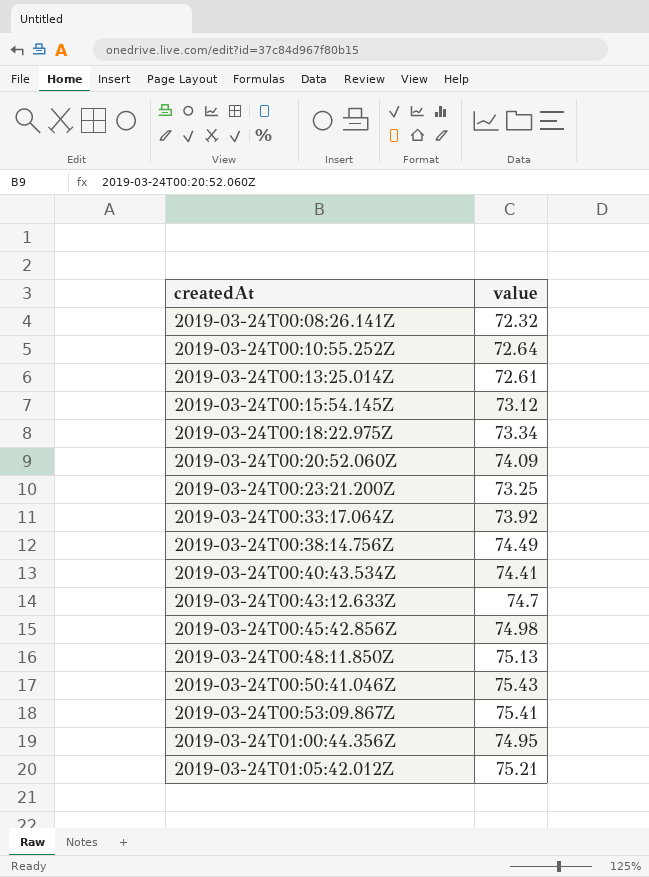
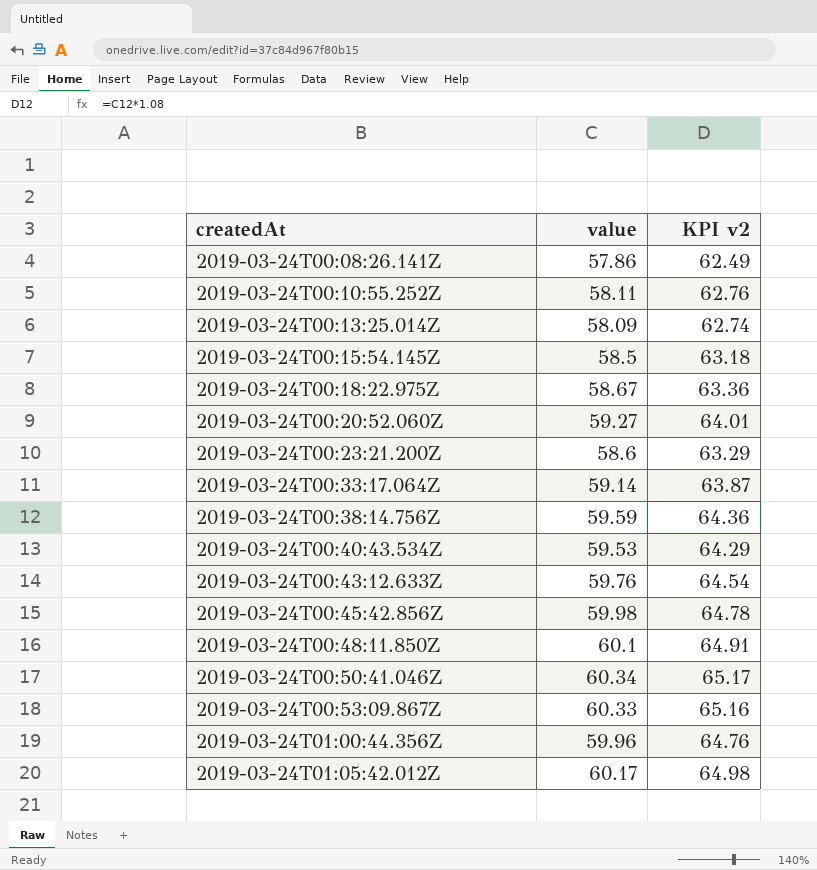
column KPI v2 | formula: none -> [value] * 1.08
2019-03-24T00:08:26.141Z | value: 72.32 -> 57.86
2019-03-24T00:10:55.252Z | value: 72.64 -> 58.11
2019-03-24T00:13:25.014Z | value: 72.61 -> 58.09
2019-03-24T00:15:54.145Z | value: 73.12 -> 58.5
2019-03-24T00:18:22.975Z | value: 73.34 -> 58.67
2019-03-24T00:20:52.060Z | value: 74.09 -> 59.27
2019-03-24T00:23:21.200Z | value: 73.25 -> 58.6
2019-03-24T00:33:17.064Z | value: 73.92 -> 59.14
2019-03-24T00:38:14.756Z | value: 74.49 -> 59.59
2019-03-24T00:40:43.534Z | value: 74.41 -> 59.53
2019-03-24T00:43:12.633Z | value: 74.7 -> 59.76
2019-03-24T00:45:42.856Z | value: 74.98 -> 59.98
2019-03-24T00:48:11.850Z | value: 75.13 -> 60.1
2019-03-24T00:50:41.046Z | value: 75.43 -> 60.34
2019-03-24T00:53:09.867Z | value: 75.41 -> 60.33
2019-03-24T01:00:44.356Z | value: 74.95 -> 59.96
2019-03-24T01:05:42.012Z | value: 75.21 -> 60.17

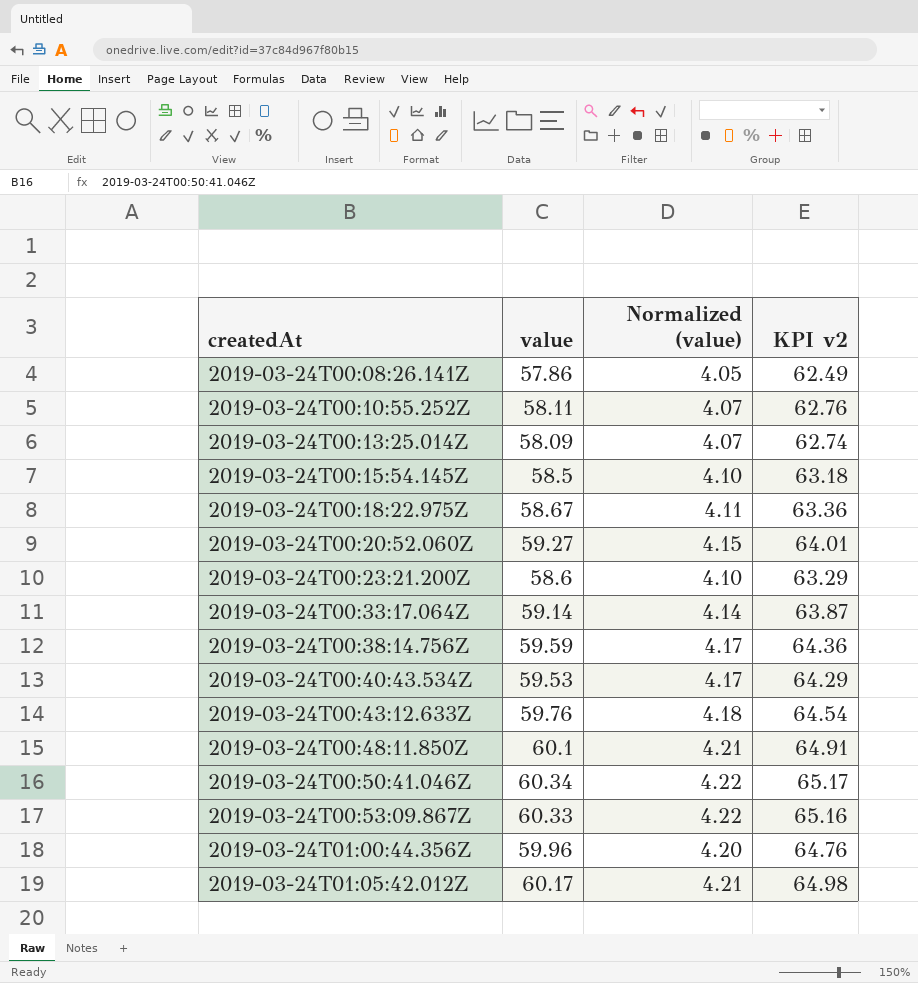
column Normalized (value) | formula: none -> [value] * 0.07
row 2019-03-24T00:45:42.856Z: 59.98 | 64.78 -> none

